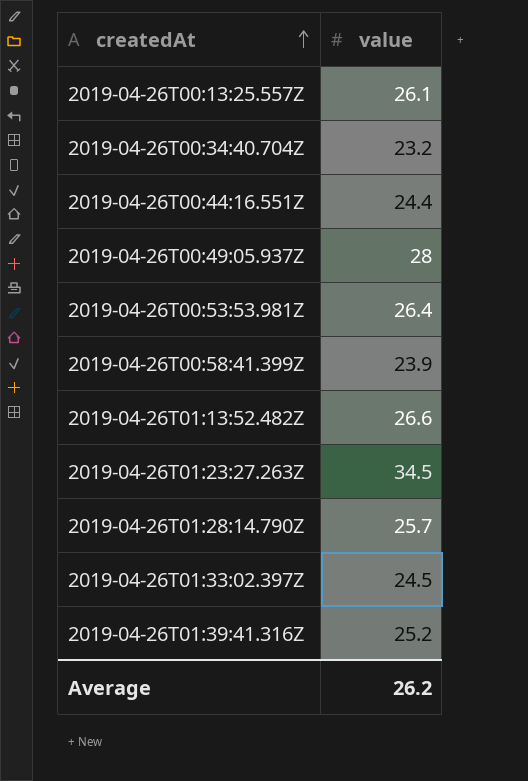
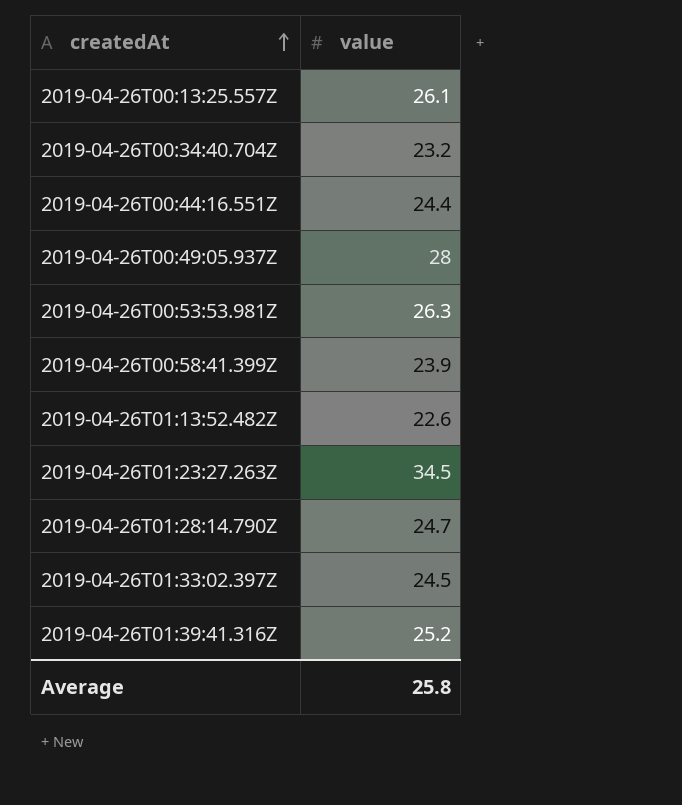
2019-04-26T00:53:53.981Z | value: 26.4 -> 26.3
2019-04-26T01:13:52.482Z | value: 26.6 -> 22.6
2019-04-26T01:28:14.790Z | value: 25.7 -> 24.7
Average | value: 26.2 -> 25.8

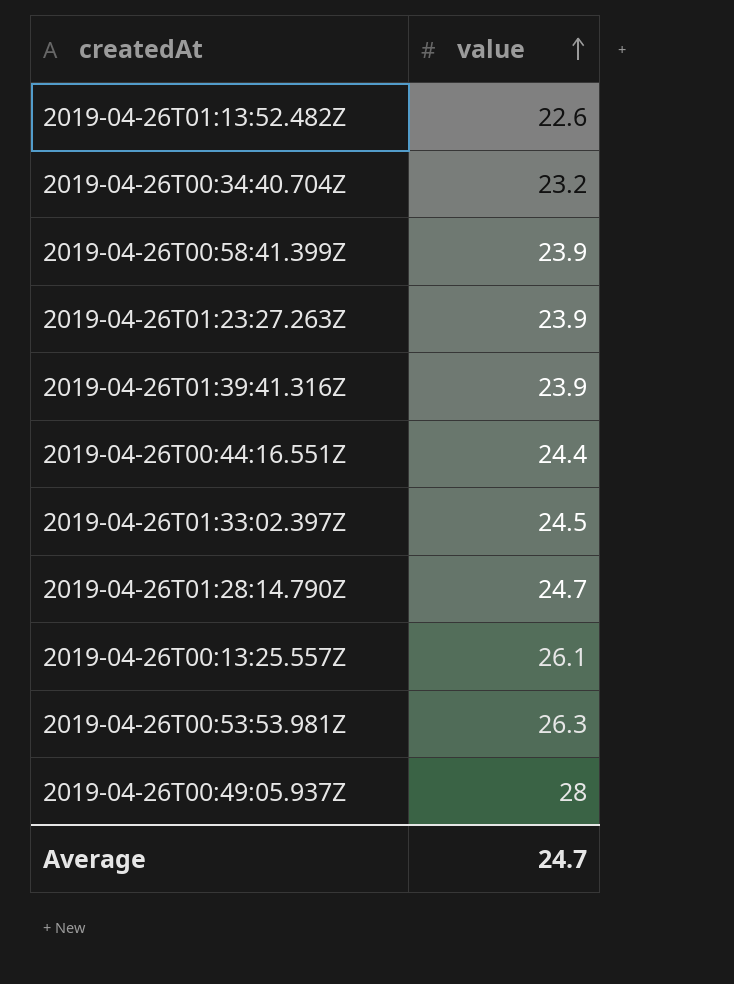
row order: createdAt ascending -> value ascending
2019-04-26T01:23:27.263Z | value: 34.5 -> 23.9
2019-04-26T01:39:41.316Z | value: 25.2 -> 23.9
Average | value: 25.8 -> 24.7

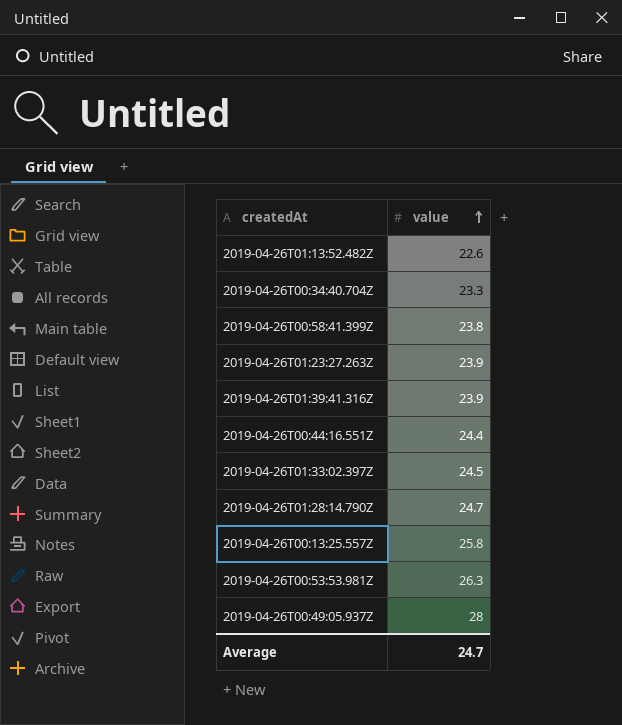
2019-04-26T00:34:40.704Z | value: 23.2 -> 23.3
2019-04-26T00:58:41.399Z | value: 23.9 -> 23.8
2019-04-26T00:13:25.557Z | value: 26.1 -> 25.8

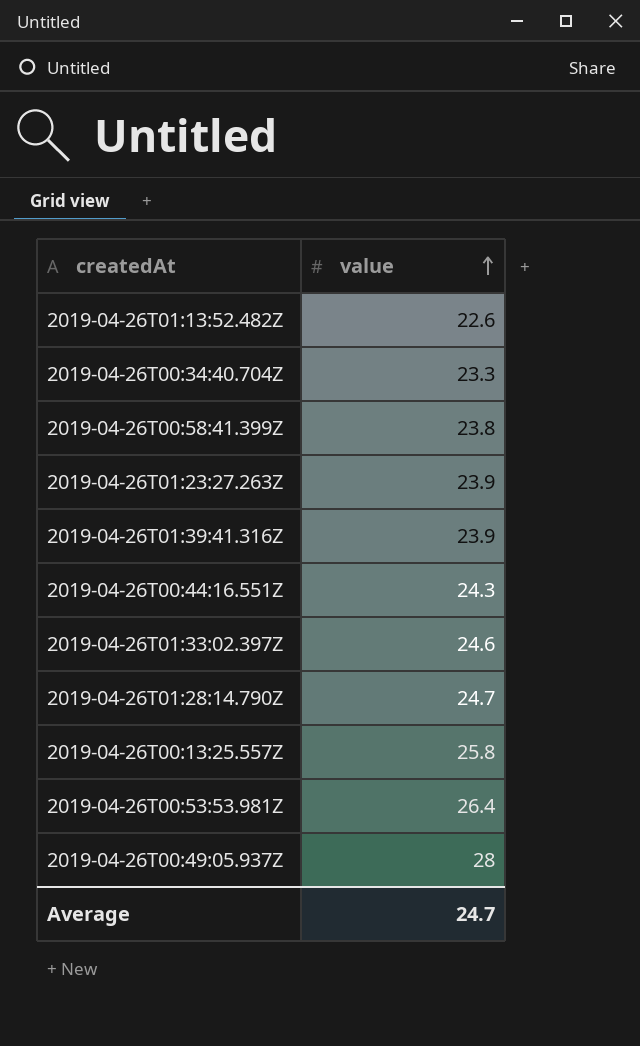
2019-04-26T00:44:16.551Z | value: 24.4 -> 24.3
2019-04-26T01:33:02.397Z | value: 24.5 -> 24.6
2019-04-26T00:53:53.981Z | value: 26.3 -> 26.4

